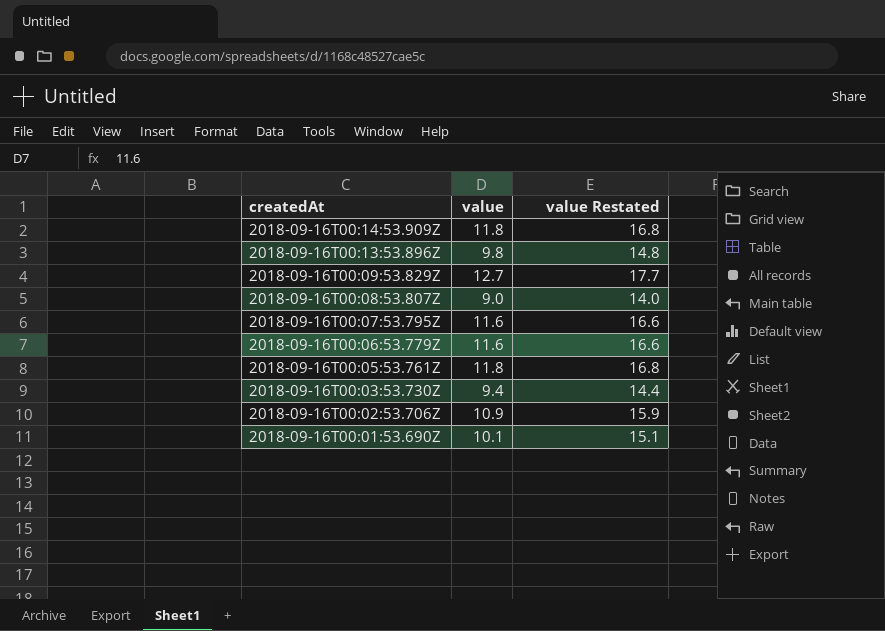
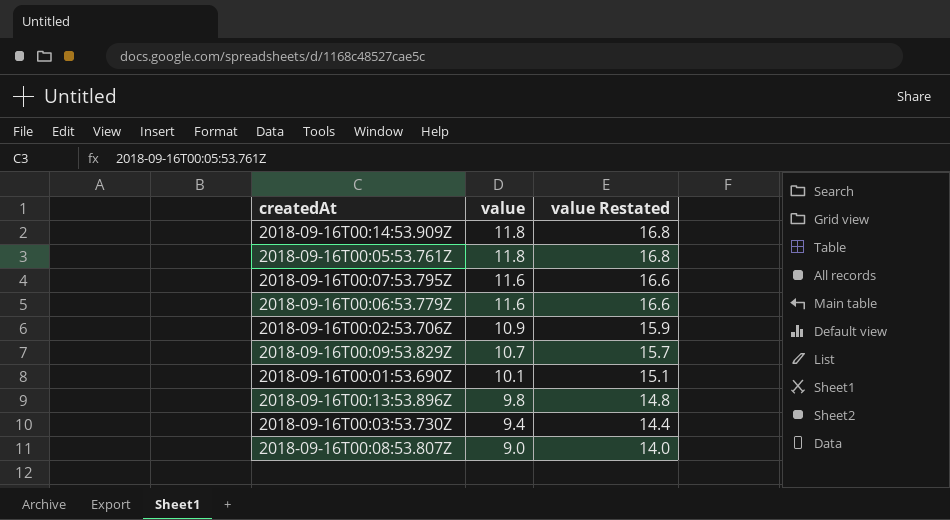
row order: createdAt descending -> value descending
2018-09-16T00:09:53.829Z | value: 12.7 -> 10.7
2018-09-16T00:09:53.829Z | value Restated: 17.7 -> 15.7

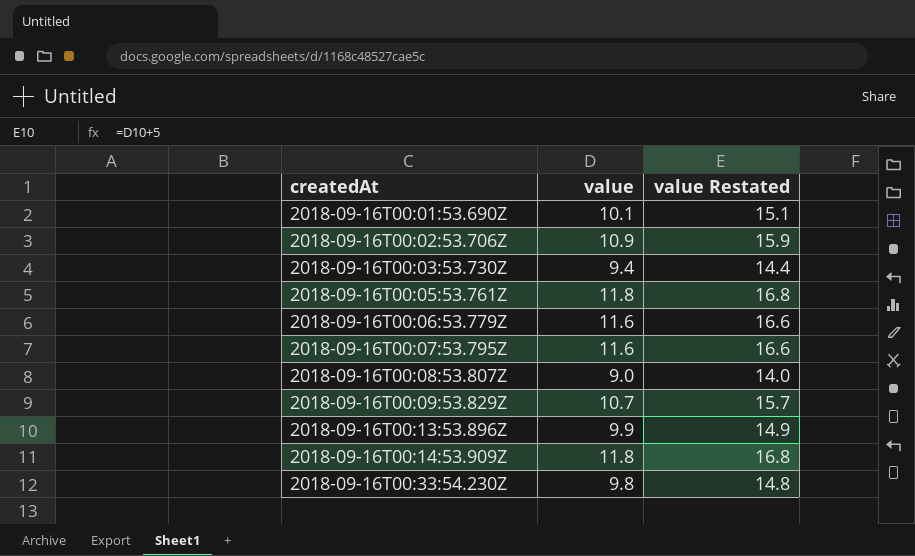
row order: value descending -> createdAt ascending
2018-09-16T00:13:53.896Z | value: 9.8 -> 9.9
2018-09-16T00:13:53.896Z | value Restated: 14.8 -> 14.9
row 2018-09-16T00:33:54.230Z: none -> 9.8 | 14.8

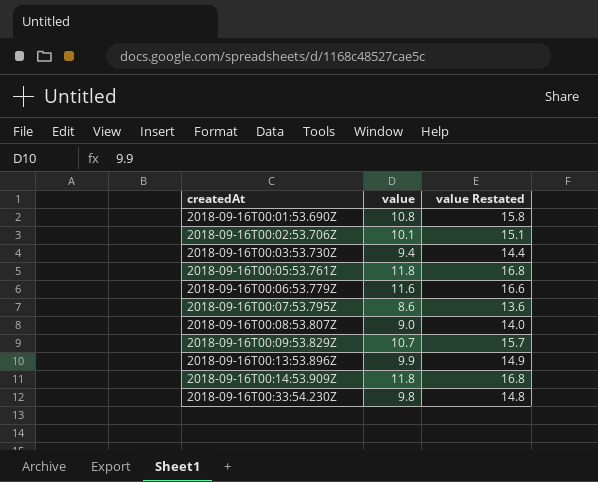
2018-09-16T00:01:53.690Z | value: 10.1 -> 10.8
2018-09-16T00:01:53.690Z | value Restated: 15.1 -> 15.8
2018-09-16T00:02:53.706Z | value: 10.9 -> 10.1
2018-09-16T00:02:53.706Z | value Restated: 15.9 -> 15.1
2018-09-16T00:07:53.795Z | value: 11.6 -> 8.6
2018-09-16T00:07:53.795Z | value Restated: 16.6 -> 13.6

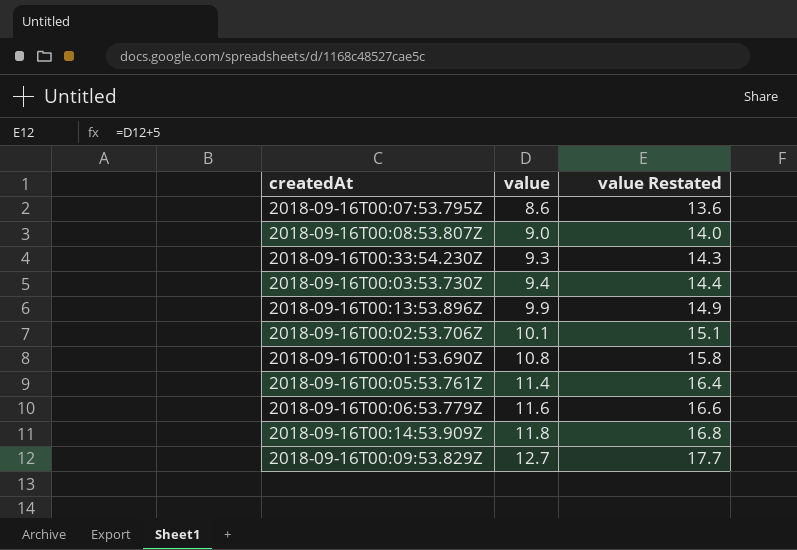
row order: createdAt ascending -> value ascending
2018-09-16T00:33:54.230Z | value: 9.8 -> 9.3
2018-09-16T00:33:54.230Z | value Restated: 14.8 -> 14.3
2018-09-16T00:05:53.761Z | value: 11.8 -> 11.4
2018-09-16T00:05:53.761Z | value Restated: 16.8 -> 16.4
2018-09-16T00:09:53.829Z | value: 10.7 -> 12.7
2018-09-16T00:09:53.829Z | value Restated: 15.7 -> 17.7

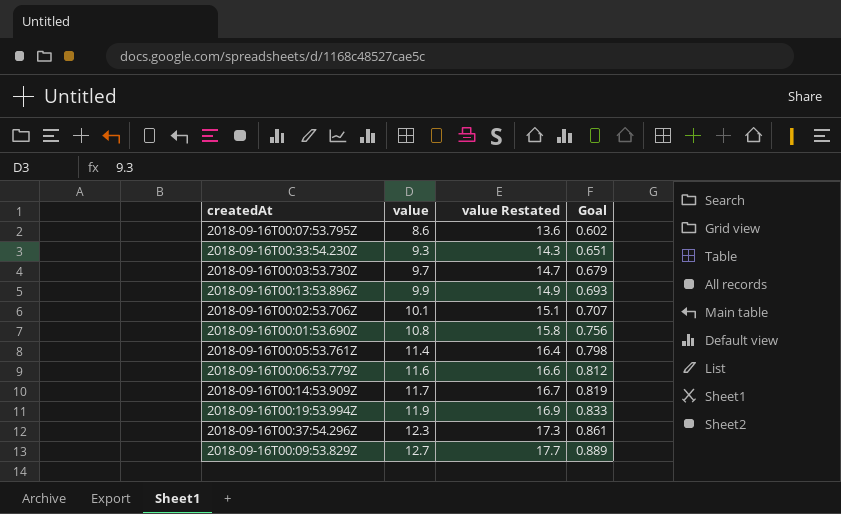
column Goal | formula: none -> [value] * 0.07
row 2018-09-16T00:08:53.807Z: 9.0 | 14.0 -> none
2018-09-16T00:03:53.730Z | value: 9.4 -> 9.7
2018-09-16T00:03:53.730Z | value Restated: 14.4 -> 14.7
2018-09-16T00:14:53.909Z | value: 11.8 -> 11.7
2018-09-16T00:14:53.909Z | value Restated: 16.8 -> 16.7
row 2018-09-16T00:19:53.994Z: none -> 11.9 | 16.9 | 0.833
row 2018-09-16T00:37:54.296Z: none -> 12.3 | 17.3 | 0.861

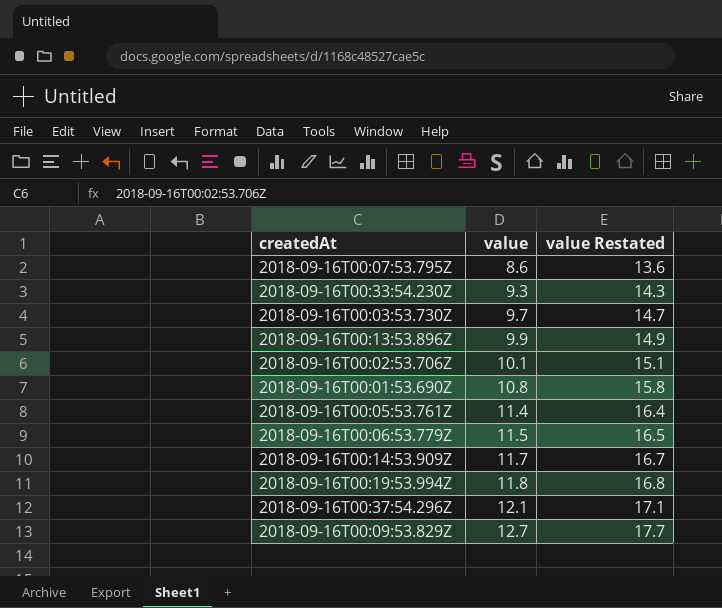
column Goal | formula: [value] * 0.07 -> none
2018-09-16T00:06:53.779Z | value: 11.6 -> 11.5
2018-09-16T00:06:53.779Z | value Restated: 16.6 -> 16.5
2018-09-16T00:19:53.994Z | value: 11.9 -> 11.8
2018-09-16T00:19:53.994Z | value Restated: 16.9 -> 16.8
2018-09-16T00:37:54.296Z | value: 12.3 -> 12.1
2018-09-16T00:37:54.296Z | value Restated: 17.3 -> 17.1

